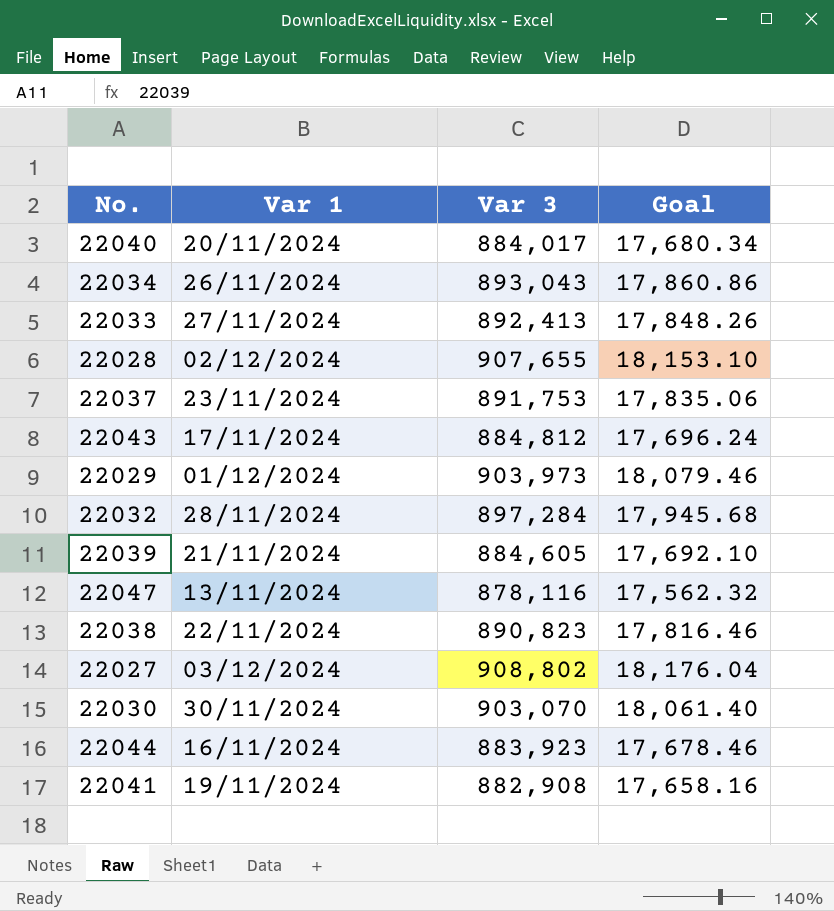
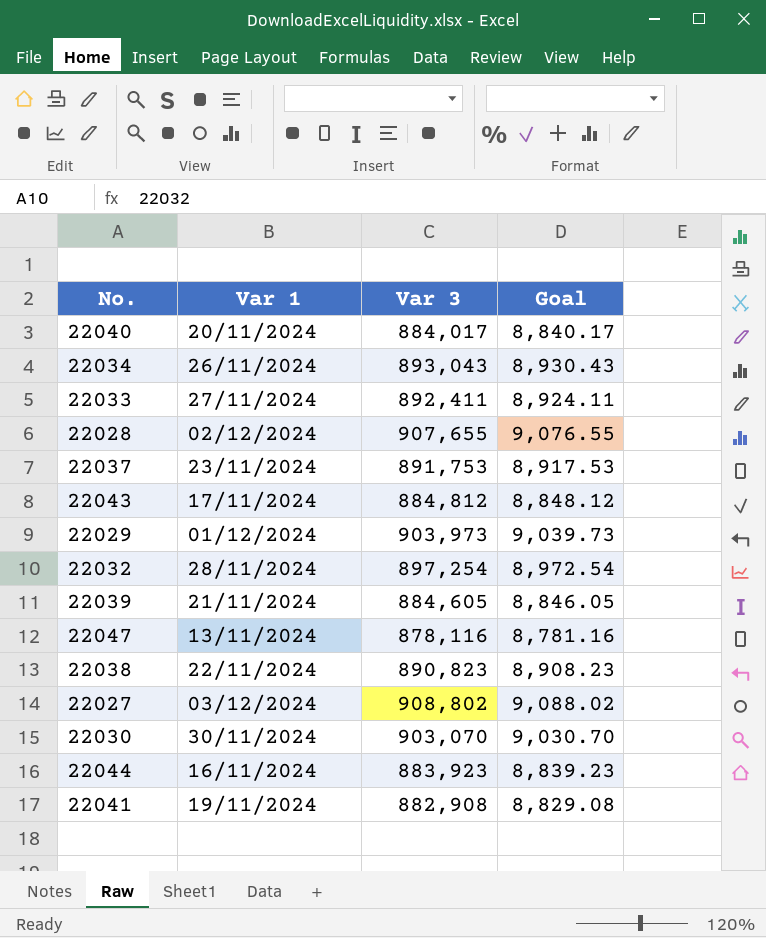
column Goal | formula: [Var 3] * 0.02 -> [Var 3] * 0.01
22033 | Var 3: 892,413 -> 892,411
22032 | Var 3: 897,284 -> 897,254

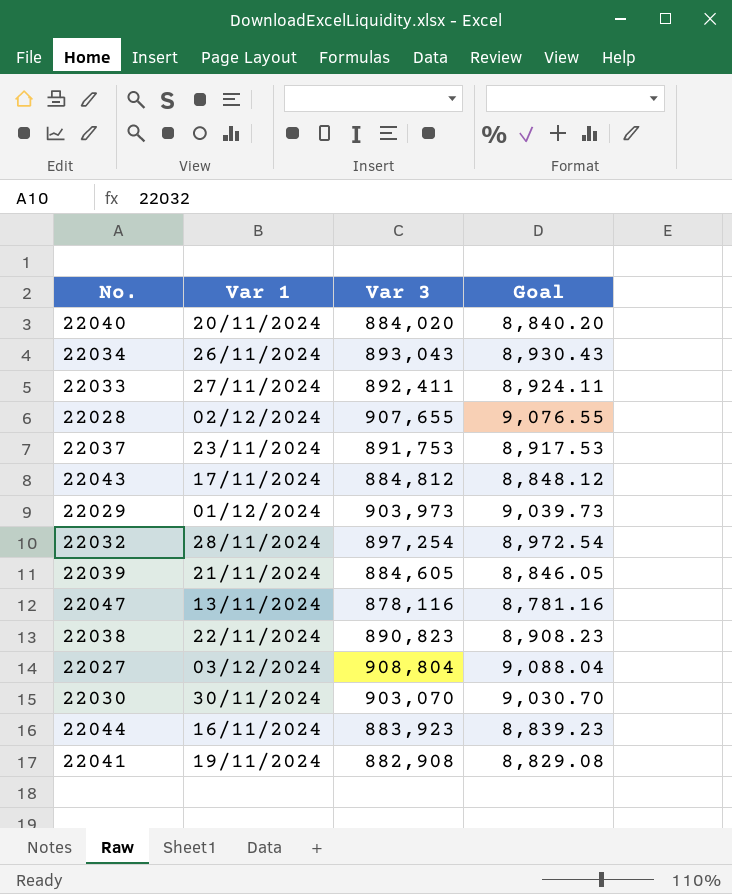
22040 | Var 3: 884,017 -> 884,020
22040 | Goal: 8,840.17 -> 8,840.20
22027 | Var 3: 908,802 -> 908,804
22027 | Goal: 9,088.02 -> 9,088.04

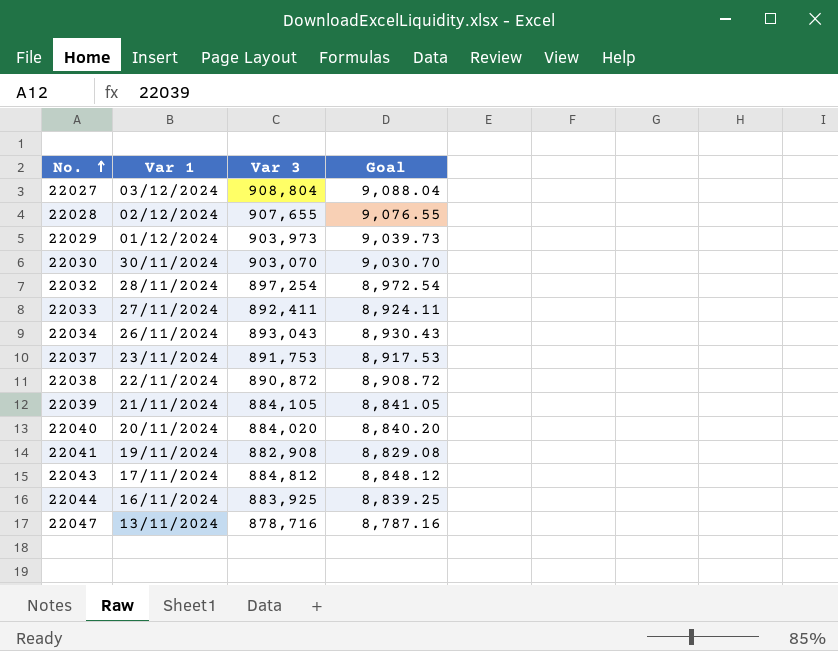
row order: none -> No. ascending
22038 | Var 3: 890,823 -> 890,872
22038 | Goal: 8,908.23 -> 8,908.72
22039 | Var 3: 884,605 -> 884,105
22039 | Goal: 8,846.05 -> 8,841.05
22044 | Var 3: 883,923 -> 883,925
22044 | Goal: 8,839.23 -> 8,839.25
22047 | Var 3: 878,116 -> 878,716
22047 | Goal: 8,781.16 -> 8,787.16

